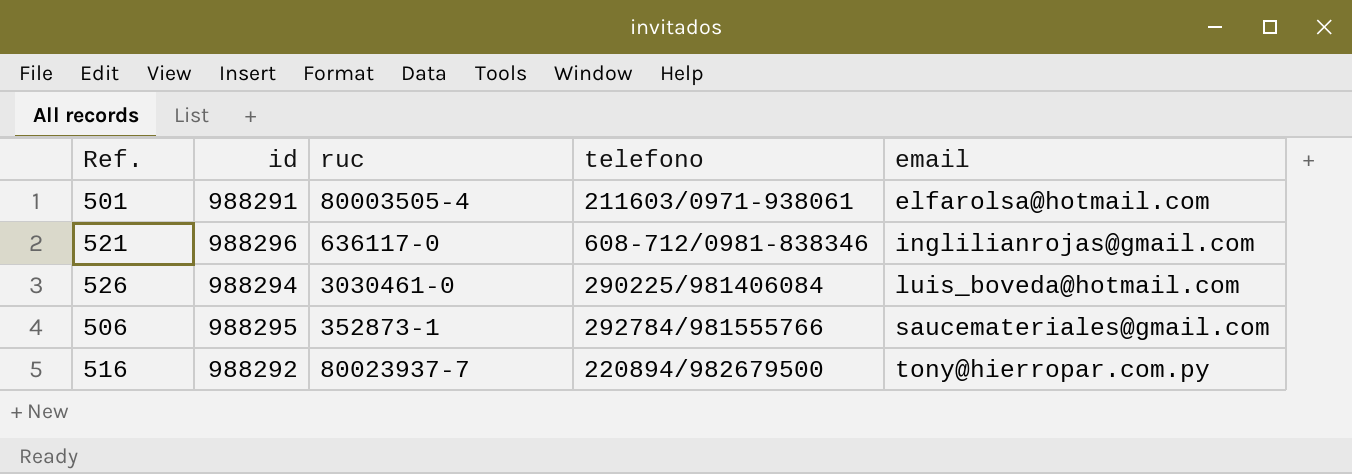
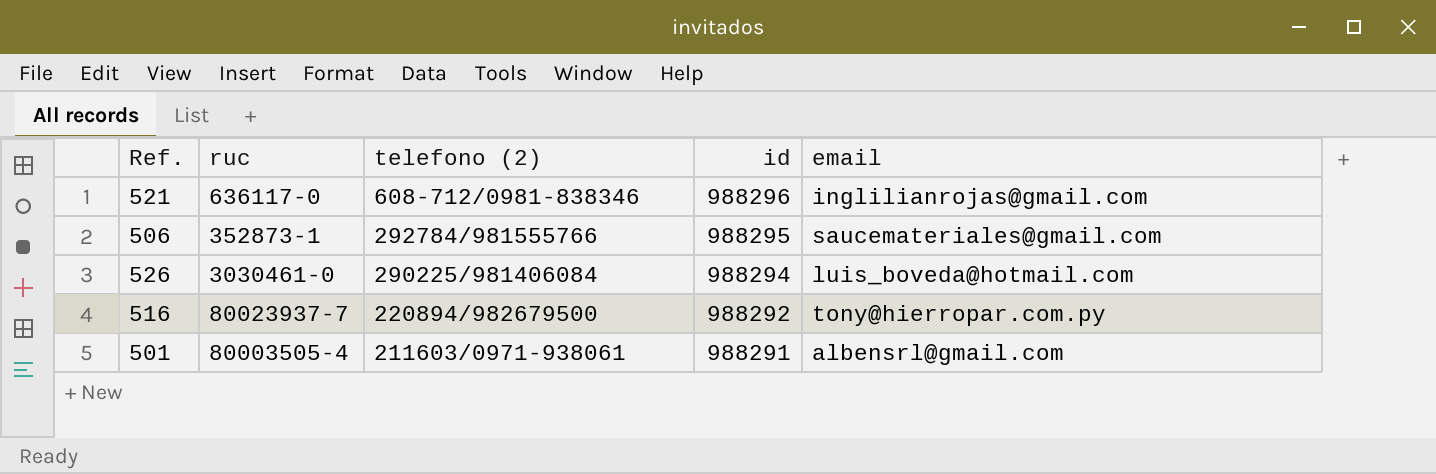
row order: email ascending -> id descending
column name: telefono -> telefono (2)
column id | position: 2 -> 4
501 | email: elfarolsa@hotmail.com -> albensrl@gmail.com

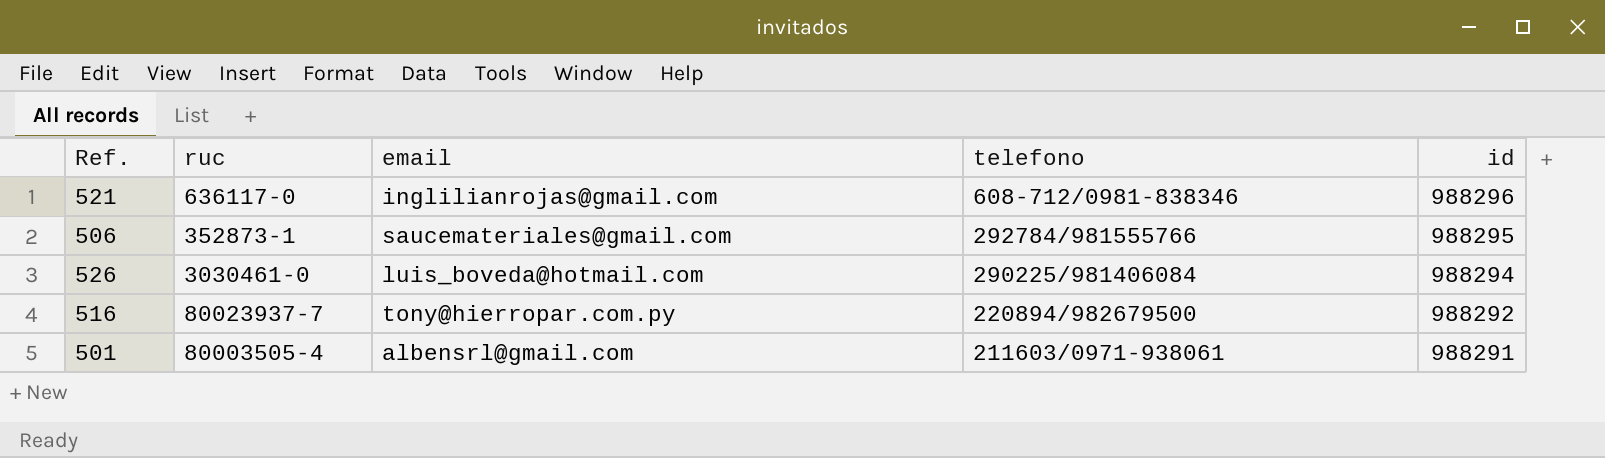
column email | position: 5 -> 3
column name: telefono (2) -> telefono

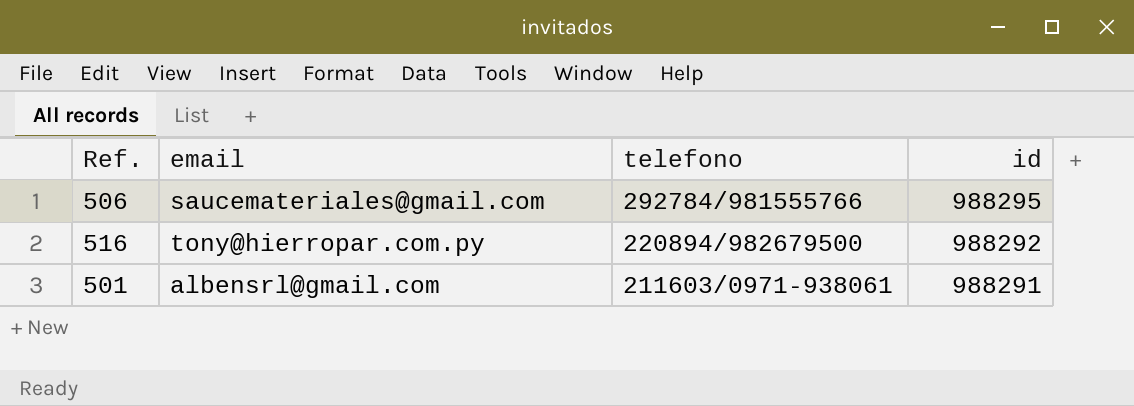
column ruc | position: 2 -> none
row 521: 636117-0 | inglilianrojas@gmail.com | 608-712/0981-838346 | 988296 -> none
row 526: 3030461-0 | luis_boveda@hotmail.com | 290225/981406084 | 988294 -> none

